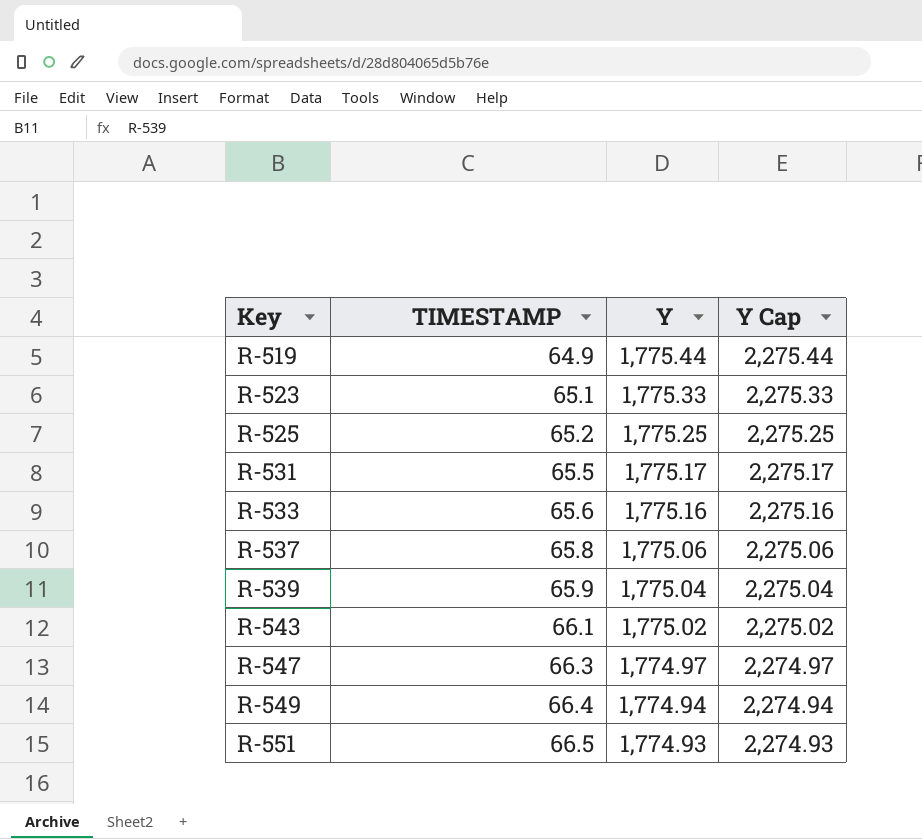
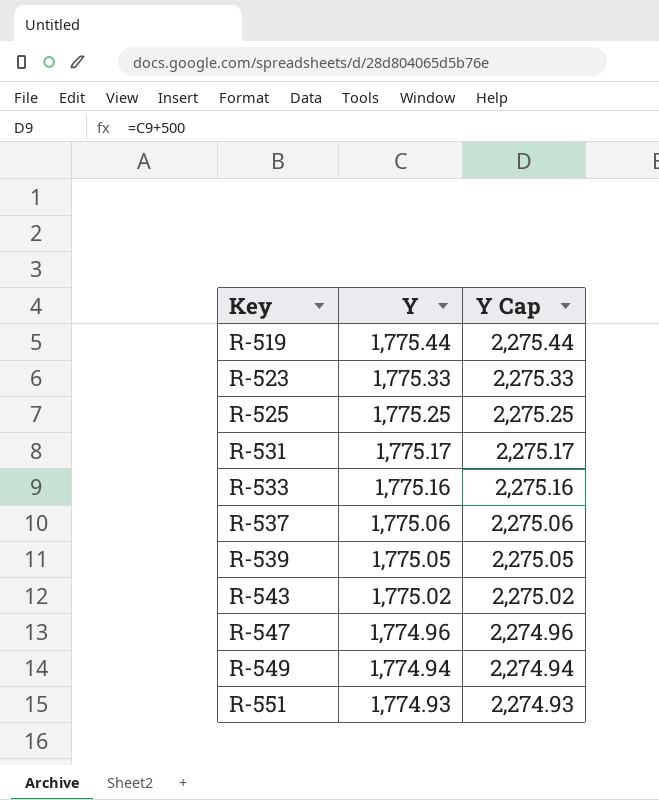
column TIMESTAMP | position: 2 -> none
R-539 | Y: 1,775.04 -> 1,775.05
R-539 | Y Cap: 2,275.04 -> 2,275.05
R-547 | Y: 1,774.97 -> 1,774.96
R-547 | Y Cap: 2,274.97 -> 2,274.96

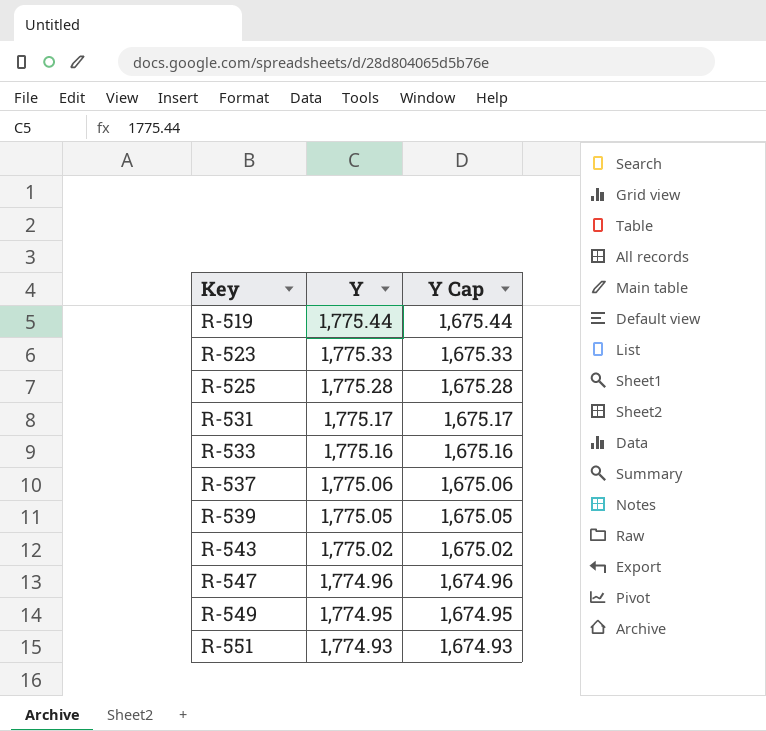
column Y Cap | formula: [Y] + 500 -> [Y] - 100
R-525 | Y: 1,775.25 -> 1,775.28
R-549 | Y: 1,774.94 -> 1,774.95

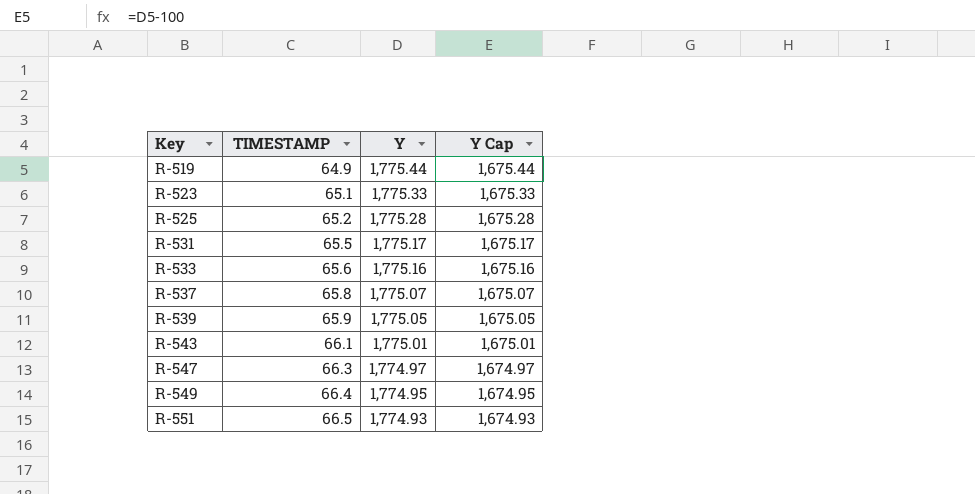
column TIMESTAMP | position: none -> 2
R-537 | Y: 1,775.06 -> 1,775.07
R-537 | Y Cap: 1,675.06 -> 1,675.07
R-543 | Y: 1,775.02 -> 1,775.01
R-543 | Y Cap: 1,675.02 -> 1,675.01
R-547 | Y: 1,774.96 -> 1,774.97
R-547 | Y Cap: 1,674.96 -> 1,674.97

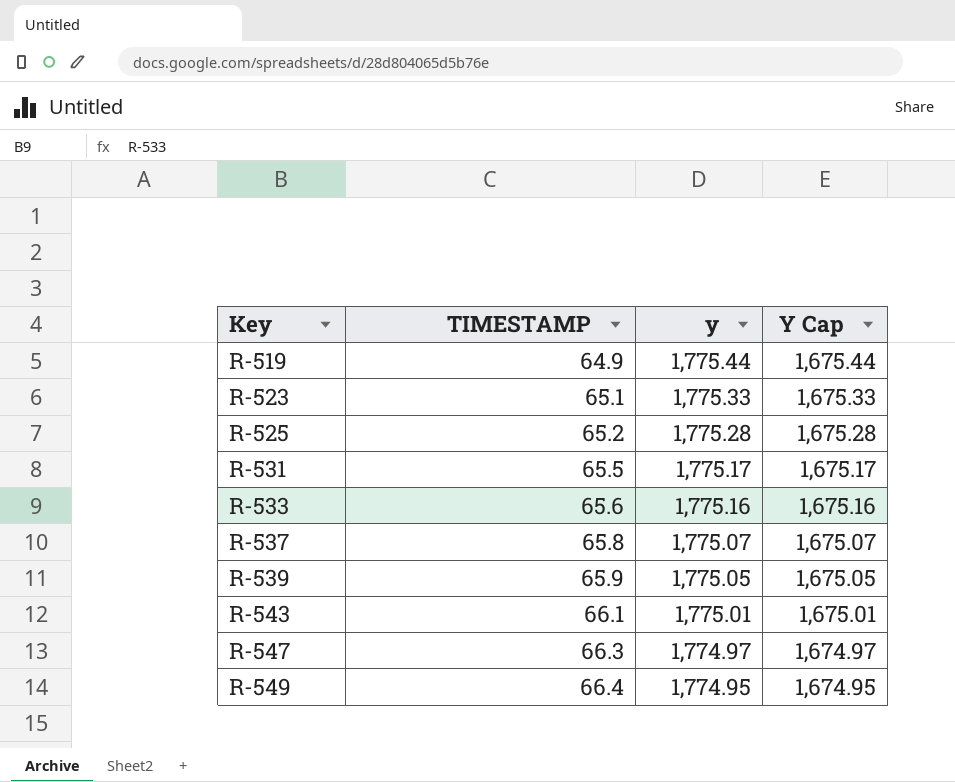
column name: Y -> y
row R-551: 66.5 | 1,774.93 | 1,674.93 -> none

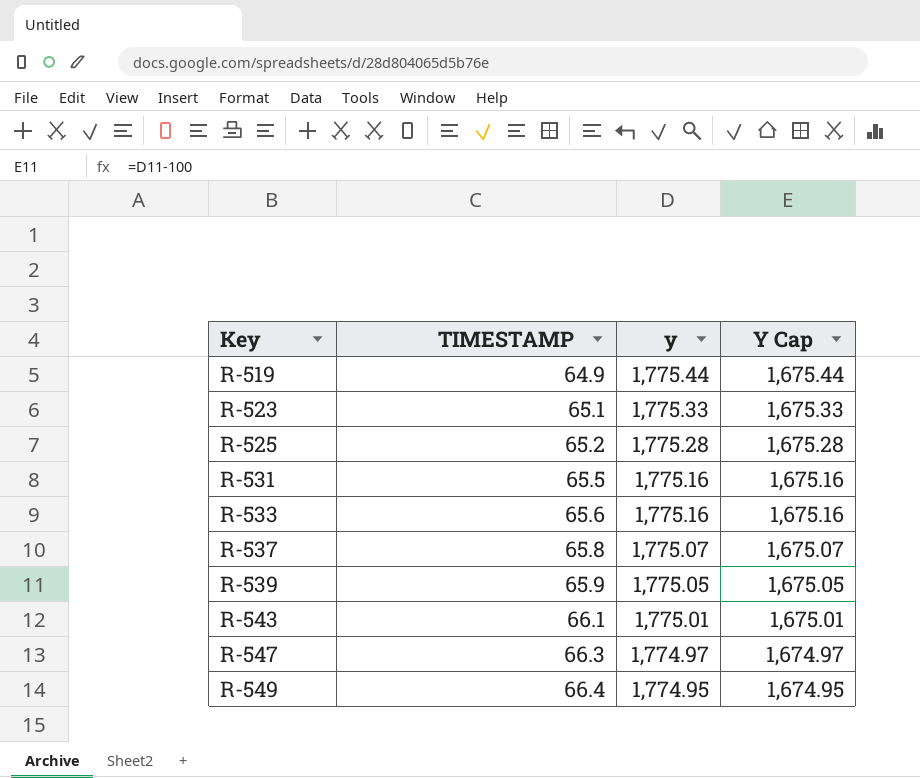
R-531 | y: 1,775.17 -> 1,775.16
R-531 | Y Cap: 1,675.17 -> 1,675.16

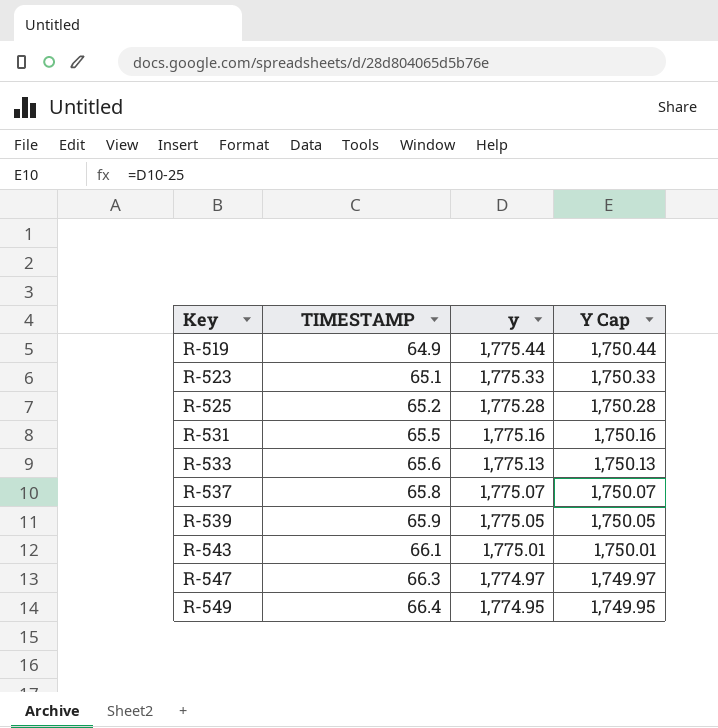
column Y Cap | formula: [y] - 100 -> [y] - 25
R-533 | y: 1,775.16 -> 1,775.13

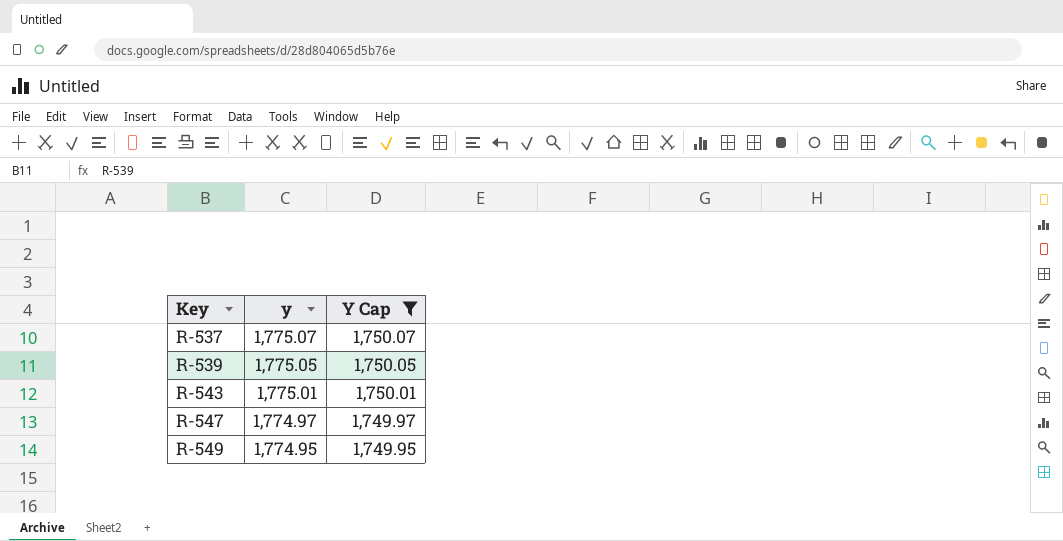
filter: none -> Y Cap <= 1,750.07
column TIMESTAMP | position: 2 -> none

